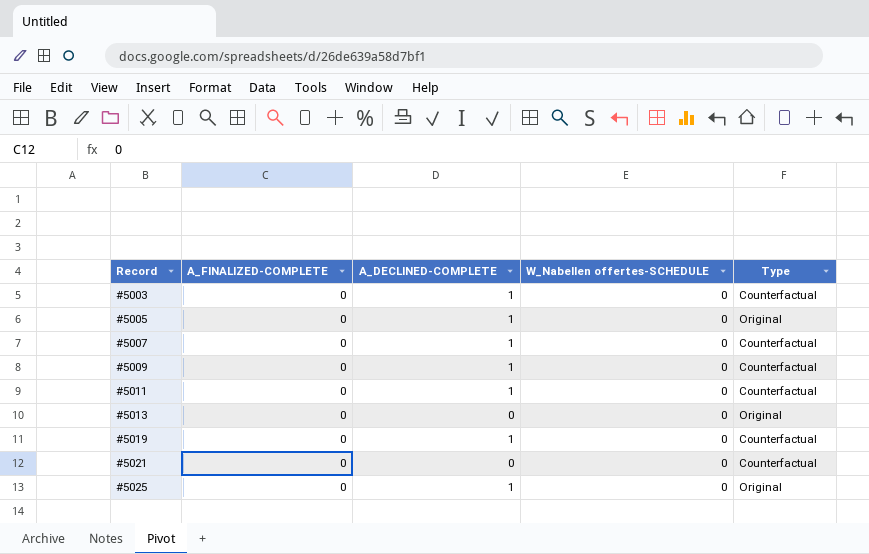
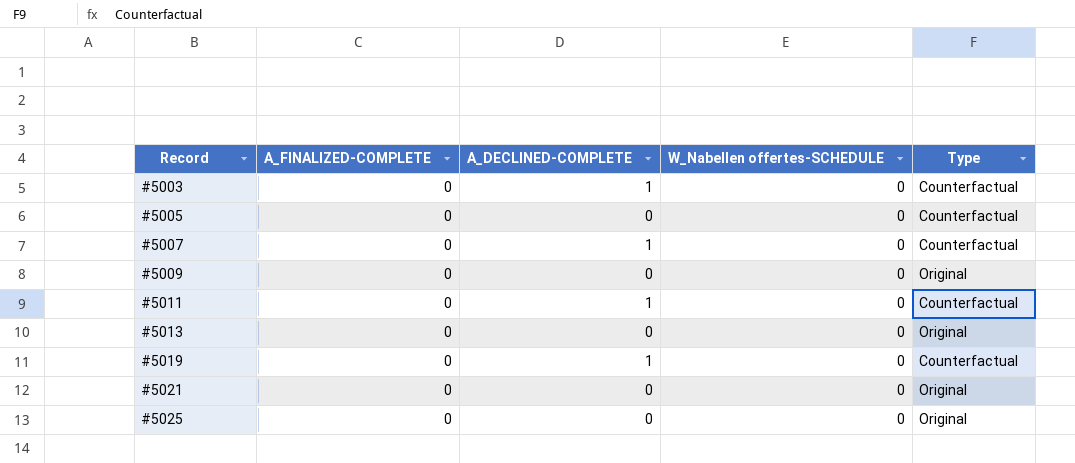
#5005 | A_DECLINED-COMPLETE: 1 -> 0
#5005 | Type: Original -> Counterfactual
#5009 | A_DECLINED-COMPLETE: 1 -> 0
#5009 | Type: Counterfactual -> Original
#5021 | Type: Counterfactual -> Original
#5025 | A_DECLINED-COMPLETE: 1 -> 0

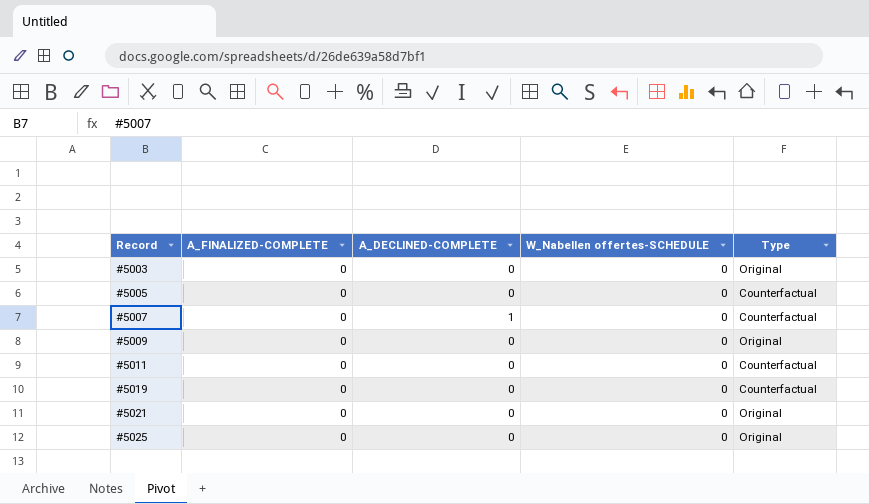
row #5013: 0 | 0 | 0 | Original -> none
#5003 | A_DECLINED-COMPLETE: 1 -> 0
#5003 | Type: Counterfactual -> Original
#5011 | A_DECLINED-COMPLETE: 1 -> 0
#5019 | A_DECLINED-COMPLETE: 1 -> 0

